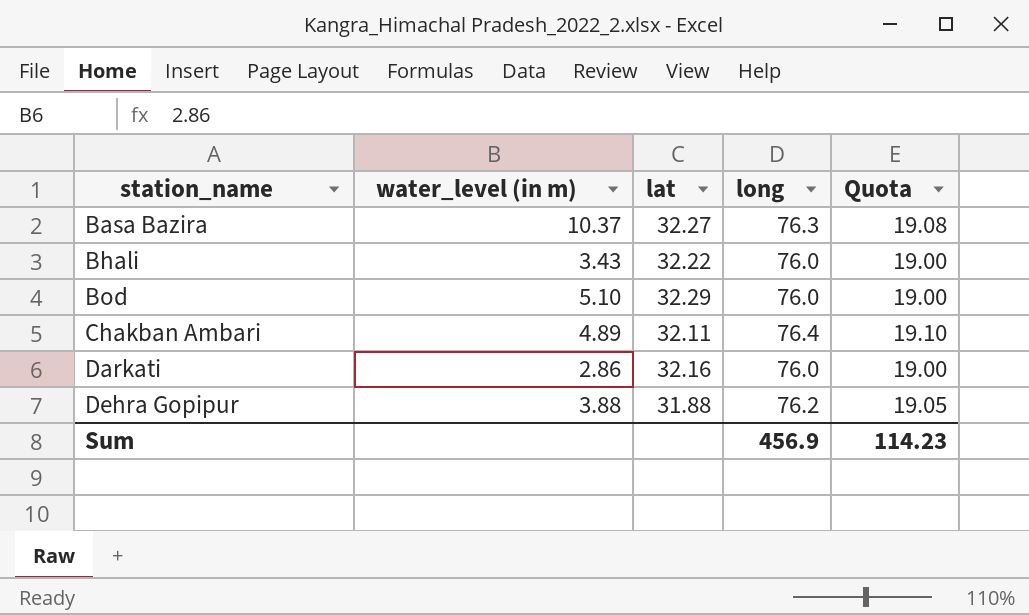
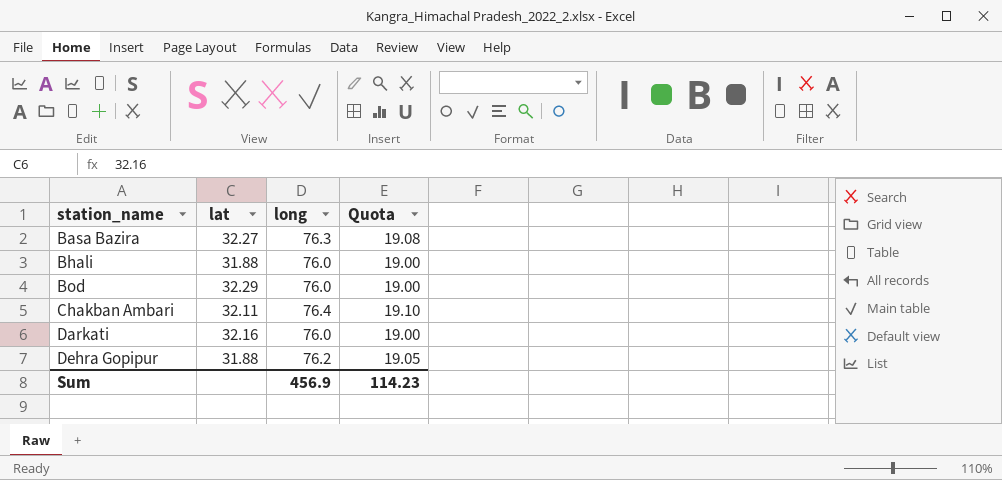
column water_level (in m) | position: 2 -> none
Bhali | lat: 32.22 -> 31.88

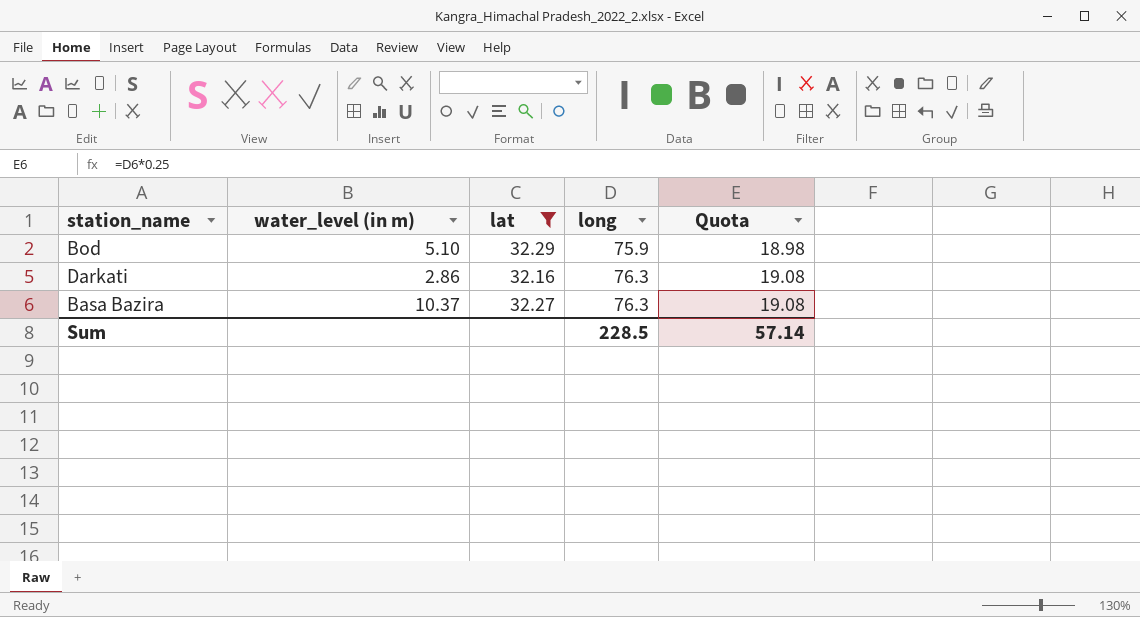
filter: none -> lat >= 32.16
row order: station_name ascending -> long ascending
column water_level (in m) | position: none -> 2
Bod | long: 76.0 -> 75.9
Bod | Quota: 19.00 -> 18.98
Darkati | long: 76.0 -> 76.3
Darkati | Quota: 19.00 -> 19.08
Sum | long: 456.9 -> 228.5
Sum | Quota: 114.23 -> 57.14

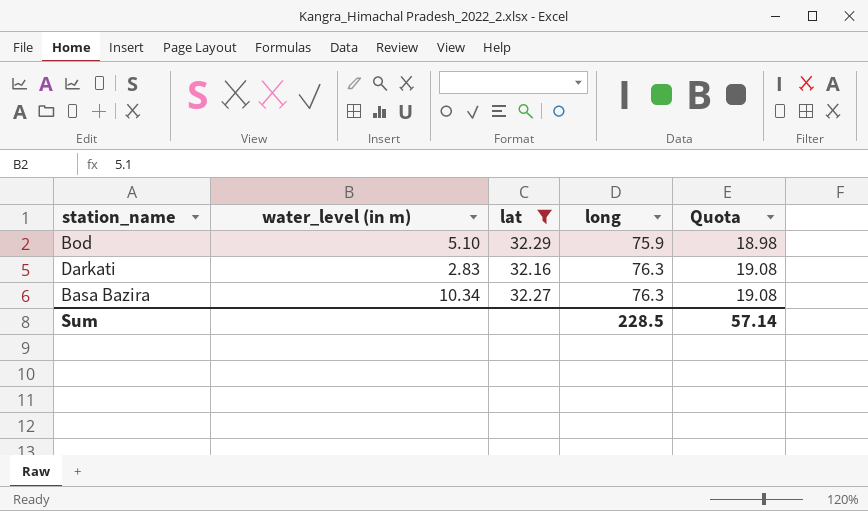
Darkati | water_level (in m): 2.86 -> 2.83
Basa Bazira | water_level (in m): 10.37 -> 10.34

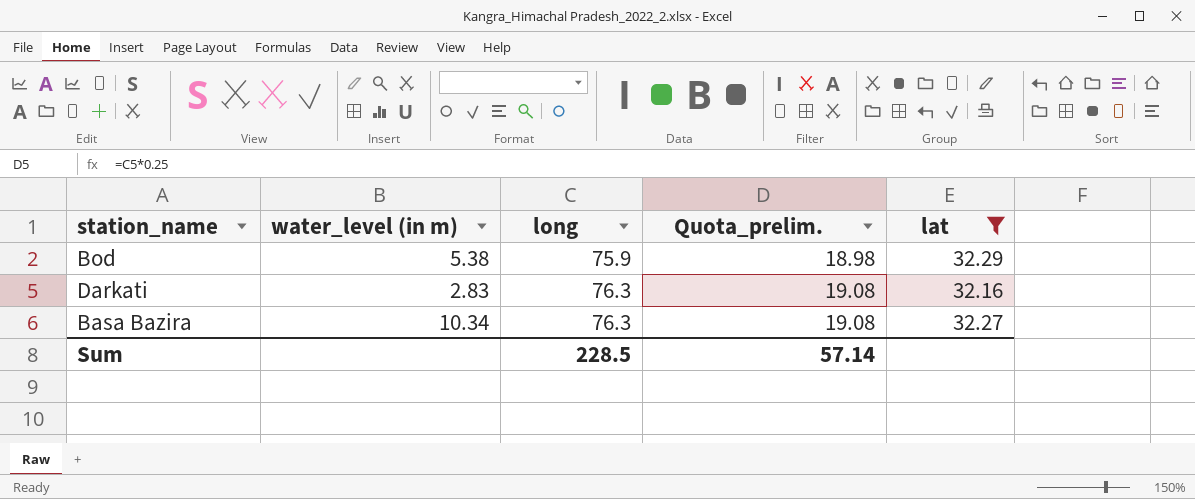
column name: Quota -> Quota_prelim.
column lat | position: 3 -> 5
Bod | water_level (in m): 5.10 -> 5.38

